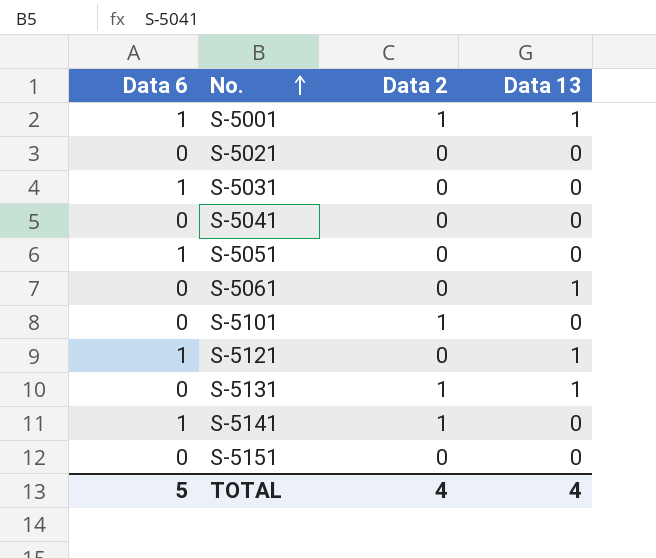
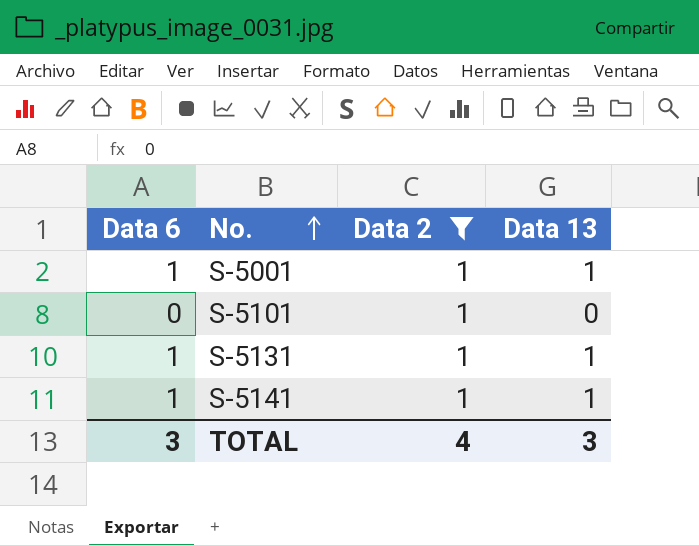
filter: none -> Data 2 = 1
S-5131 | Data 6: 0 -> 1
S-5141 | Data 13: 0 -> 1
TOTAL | Data 6: 5 -> 3
TOTAL | Data 13: 4 -> 3

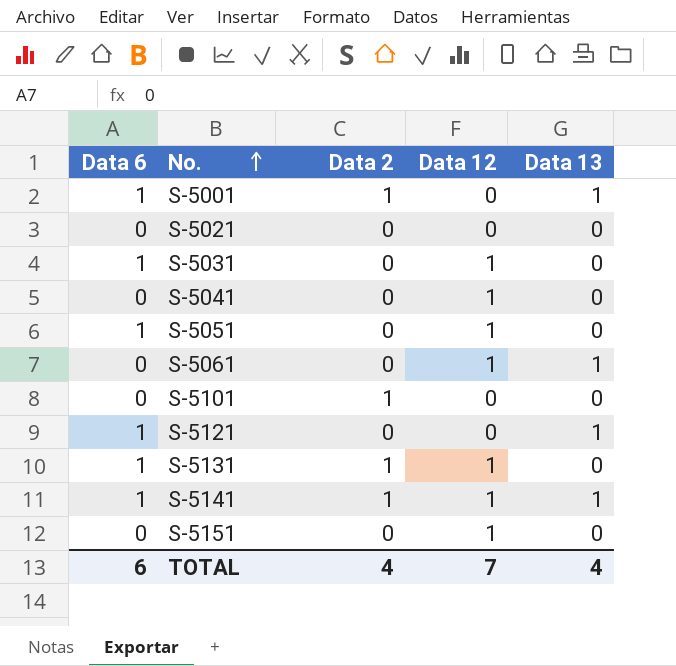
filter: Data 2 = 1 -> none
column Data 12 | position: none -> 4
S-5131 | Data 13: 1 -> 0
TOTAL | Data 6: 3 -> 6
TOTAL | Data 13: 3 -> 4

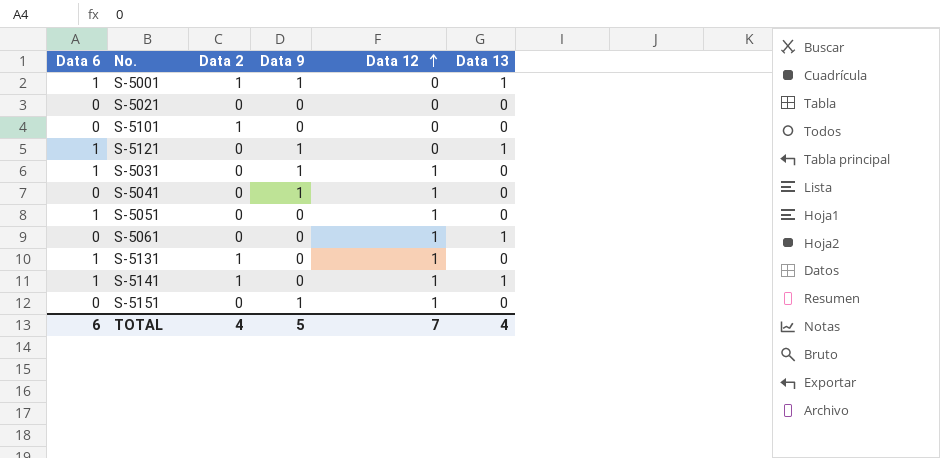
row order: No. ascending -> Data 12 ascending
column Data 9 | position: none -> 4

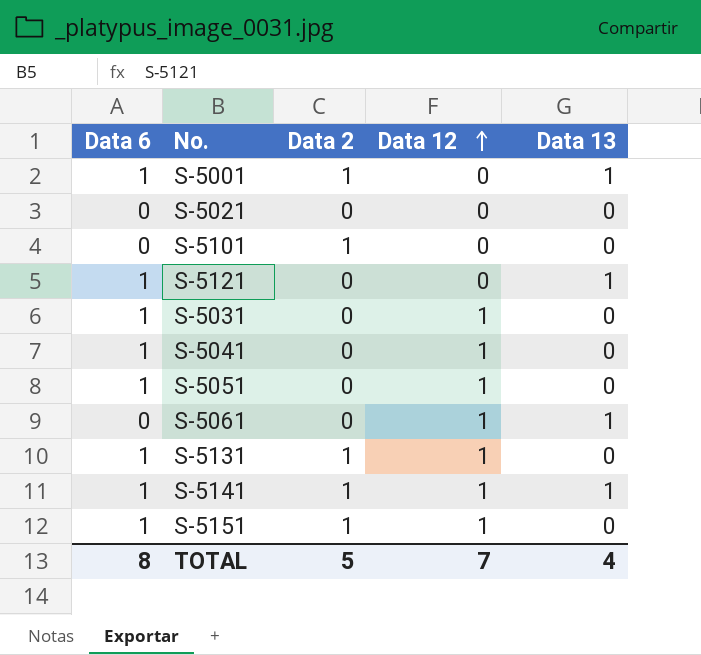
column Data 9 | position: 4 -> none
S-5041 | Data 6: 0 -> 1
S-5151 | Data 6: 0 -> 1
S-5151 | Data 2: 0 -> 1
TOTAL | Data 6: 6 -> 8
TOTAL | Data 2: 4 -> 5

